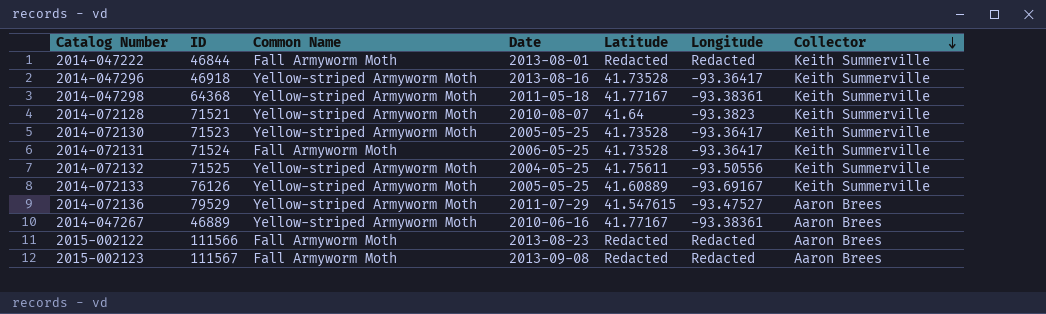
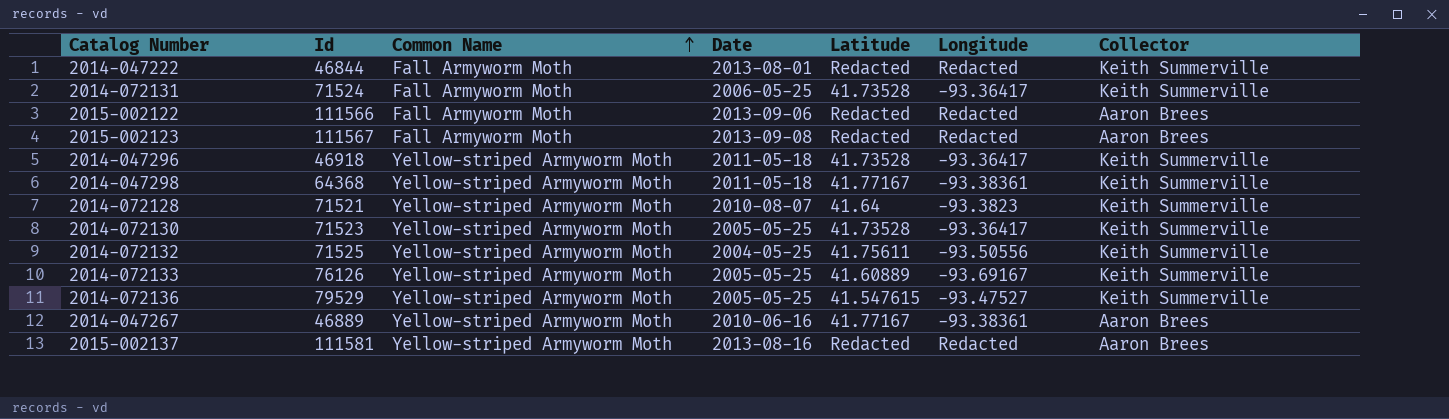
row order: Collector descending -> Common Name ascending
column name: ID -> Id
2015-002122 | Date: 2013-08-23 -> 2013-09-06
2014-047296 | Date: 2013-08-16 -> 2011-05-18
2014-072136 | Date: 2011-07-29 -> 2005-05-25
2014-072136 | Collector: Aaron Brees -> Keith Summerville
row 2015-002137: none -> 111581 | Yellow-striped Armyworm Moth | 2013-08-16 | Redacted | Redacted | Aaron Brees

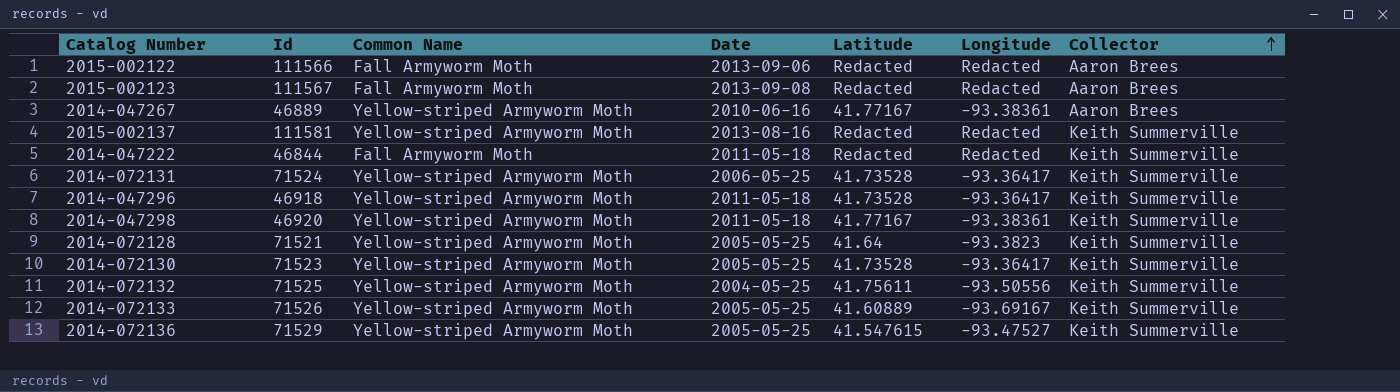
row order: Common Name ascending -> Collector ascending
2015-002137 | Collector: Aaron Brees -> Keith Summerville
2014-047222 | Date: 2013-08-01 -> 2011-05-18
2014-072131 | Common Name: Fall Armyworm Moth -> Yellow-striped Armyworm Moth
2014-047298 | Id: 64368 -> 46920
2014-072128 | Date: 2010-08-07 -> 2005-05-25
2014-072133 | Id: 76126 -> 71526
2014-072136 | Id: 79529 -> 71529

